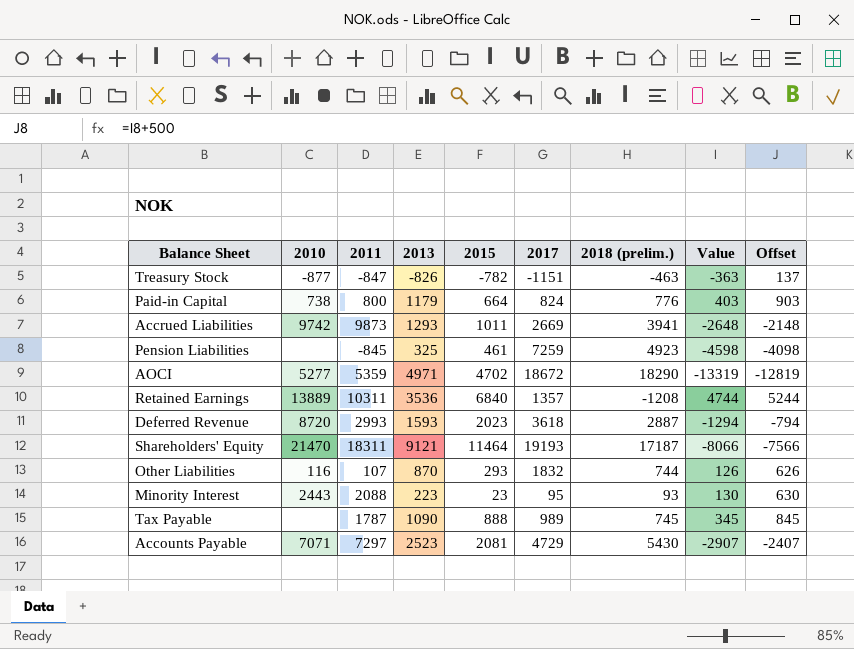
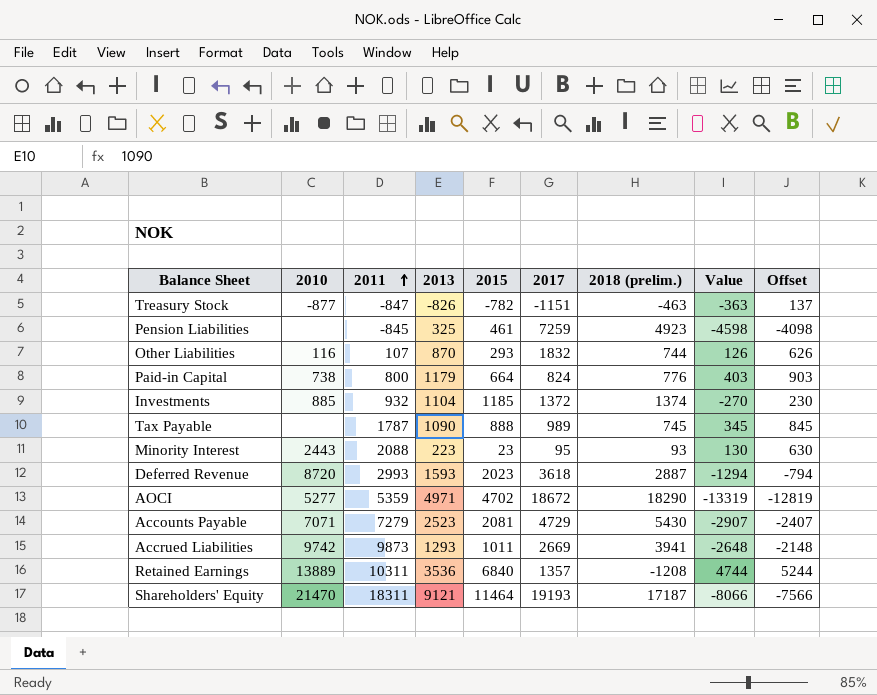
row order: none -> 2011 ascending
row Investments: none -> 885 | 932 | 1104 | 1185 | 1372 | 1374 | -270 | 230
Accounts Payable | 2011: 7297 -> 7279

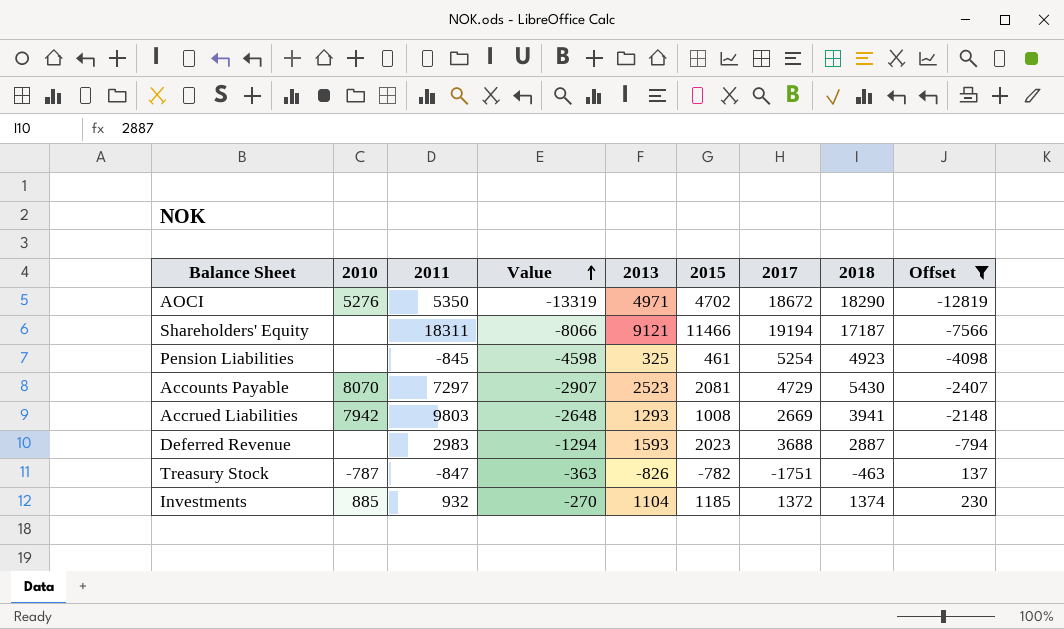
filter: none -> Offset <= 230
row order: 2011 ascending -> Value ascending
column Value | position: 8 -> 4
column name: 2018 (prelim.) -> 2018
AOCI | 2010: 5277 -> 5276
AOCI | 2011: 5359 -> 5350
Shareholders' Equity | 2010: 21470 -> none
Shareholders' Equity | 2015: 11464 -> 11466
Shareholders' Equity | 2017: 19193 -> 19194
Pension Liabilities | 2017: 7259 -> 5254
Accounts Payable | 2010: 7071 -> 8070
Accounts Payable | 2011: 7279 -> 7297
Accrued Liabilities | 2010: 9742 -> 7942
Accrued Liabilities | 2011: 9873 -> 9803
Accrued Liabilities | 2015: 1011 -> 1008
Deferred Revenue | 2010: 8720 -> none
Deferred Revenue | 2011: 2993 -> 2983
Deferred Revenue | 2017: 3618 -> 3688
Treasury Stock | 2010: -877 -> -787
Treasury Stock | 2017: -1151 -> -1751

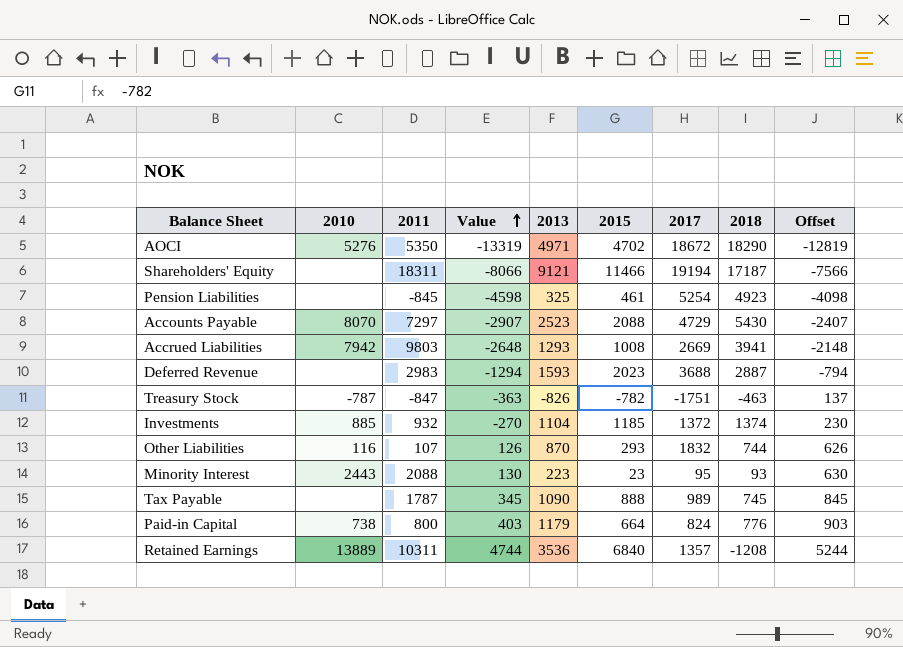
filter: Offset <= 230 -> none
Accounts Payable | 2015: 2081 -> 2088

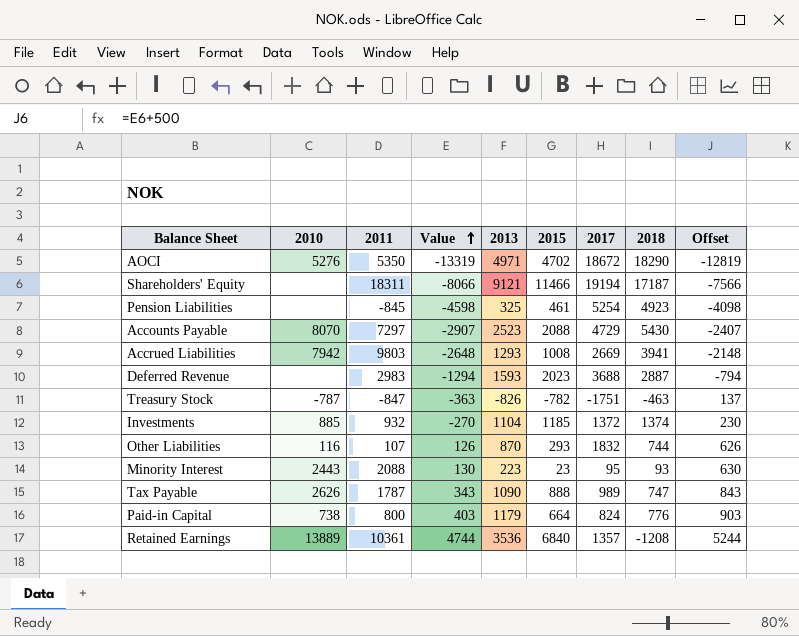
Tax Payable | 2010: none -> 2626
Tax Payable | Value: 345 -> 343
Tax Payable | 2018: 745 -> 747
Tax Payable | Offset: 845 -> 843
Retained Earnings | 2011: 10311 -> 10361

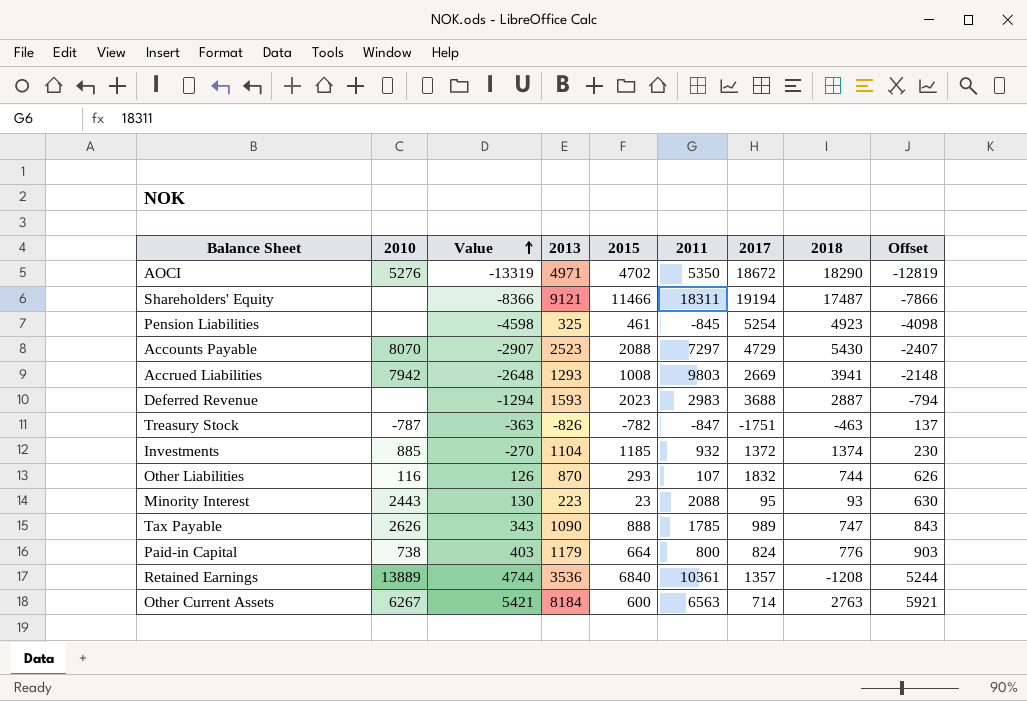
column 2011 | position: 3 -> 6
Shareholders' Equity | Value: -8066 -> -8366
Shareholders' Equity | 2018: 17187 -> 17487
Shareholders' Equity | Offset: -7566 -> -7866
Tax Payable | 2011: 1787 -> 1785
row Other Current Assets: none -> 6267 | 5421 | 8184 | 600 | 6563 | 714 | 2763 | 5921

